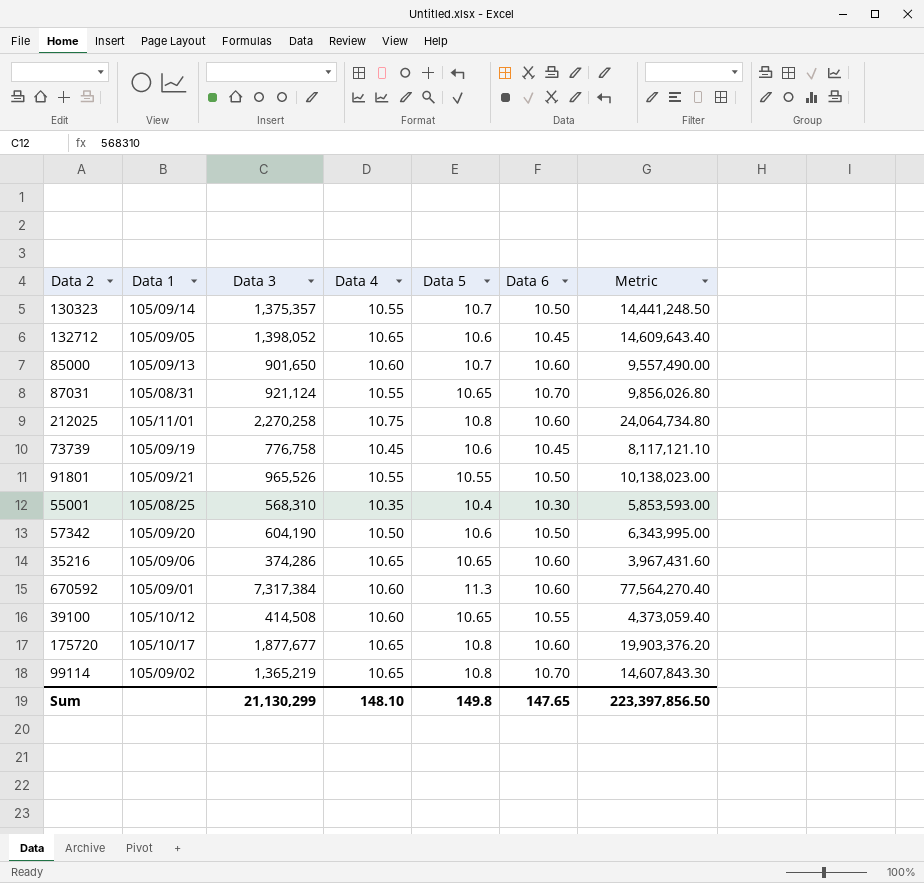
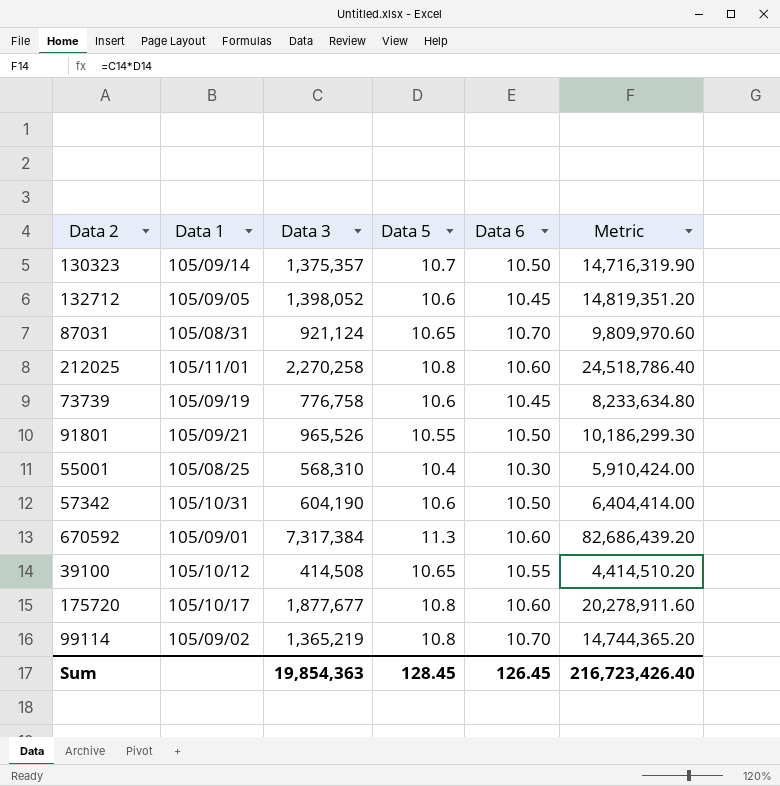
column Data 4 | position: 4 -> none
column Metric | formula: [Data 3] * [Data 6] -> [Data 3] * [Data 5]
row 85000: 105/09/13 | 901,650 | 10.60 | 10.7 | 10.60 | 9,557,490.00 -> none
row 35216: 105/09/06 | 374,286 | 10.65 | 10.65 | 10.60 | 3,967,431.60 -> none
57342 | Data 1: 105/09/20 -> 105/10/31
Sum | Data 3: 21,130,299 -> 19,854,363
Sum | Data 5: 149.8 -> 128.45
Sum | Data 6: 147.65 -> 126.45
Sum | Metric: 223,397,856.50 -> 216,723,426.40

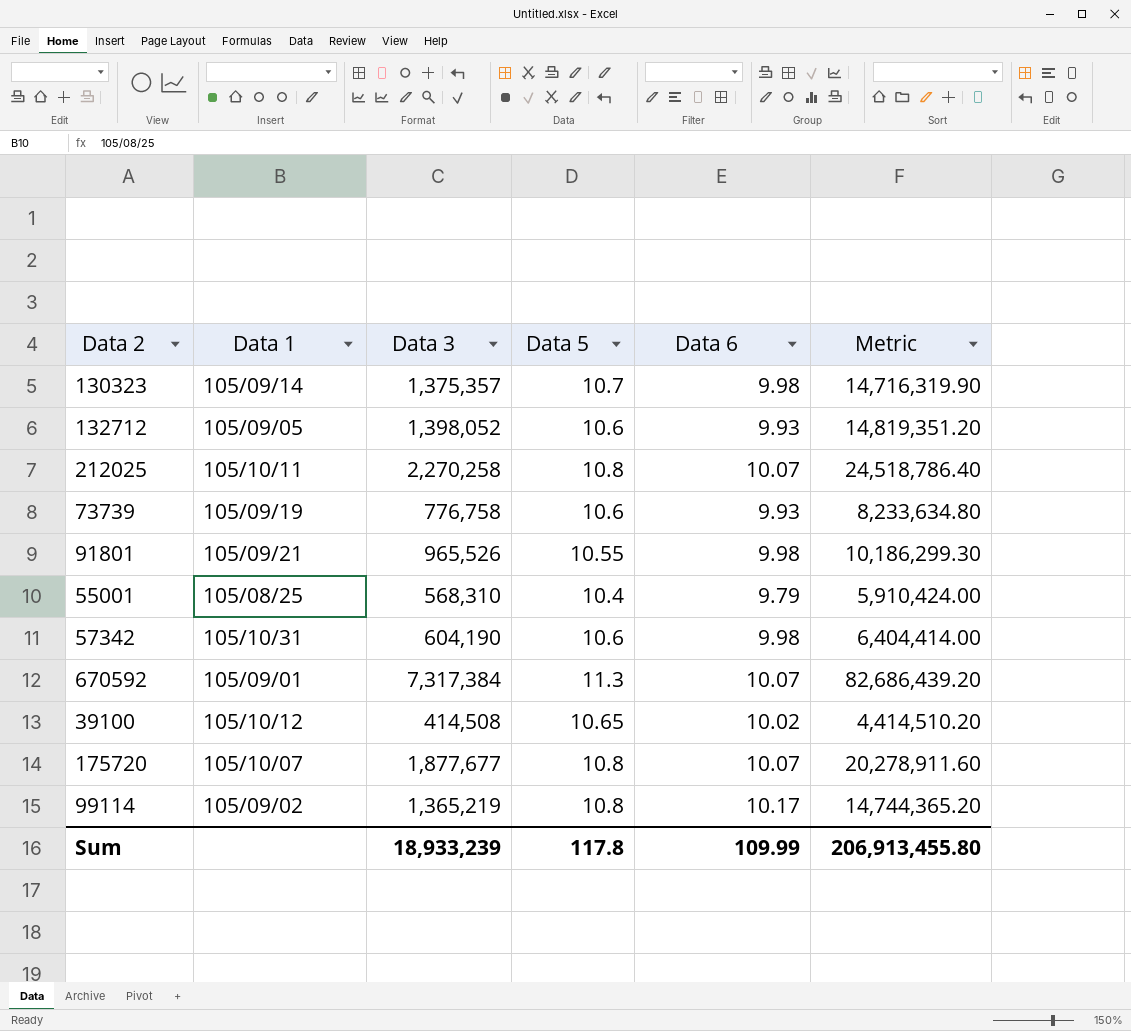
row 87031: 105/08/31 | 921,124 | 10.65 | 10.70 | 9,809,970.60 -> none
130323 | Data 6: 10.50 -> 9.98
132712 | Data 6: 10.45 -> 9.93
212025 | Data 1: 105/11/01 -> 105/10/11
212025 | Data 6: 10.60 -> 10.07
73739 | Data 6: 10.45 -> 9.93
91801 | Data 6: 10.50 -> 9.98
55001 | Data 6: 10.30 -> 9.79
57342 | Data 6: 10.50 -> 9.98
670592 | Data 6: 10.60 -> 10.07
39100 | Data 6: 10.55 -> 10.02
175720 | Data 1: 105/10/17 -> 105/10/07
175720 | Data 6: 10.60 -> 10.07
99114 | Data 6: 10.70 -> 10.17
Sum | Data 3: 19,854,363 -> 18,933,239
Sum | Data 5: 128.45 -> 117.8
Sum | Data 6: 126.45 -> 109.99
Sum | Metric: 216,723,426.40 -> 206,913,455.80

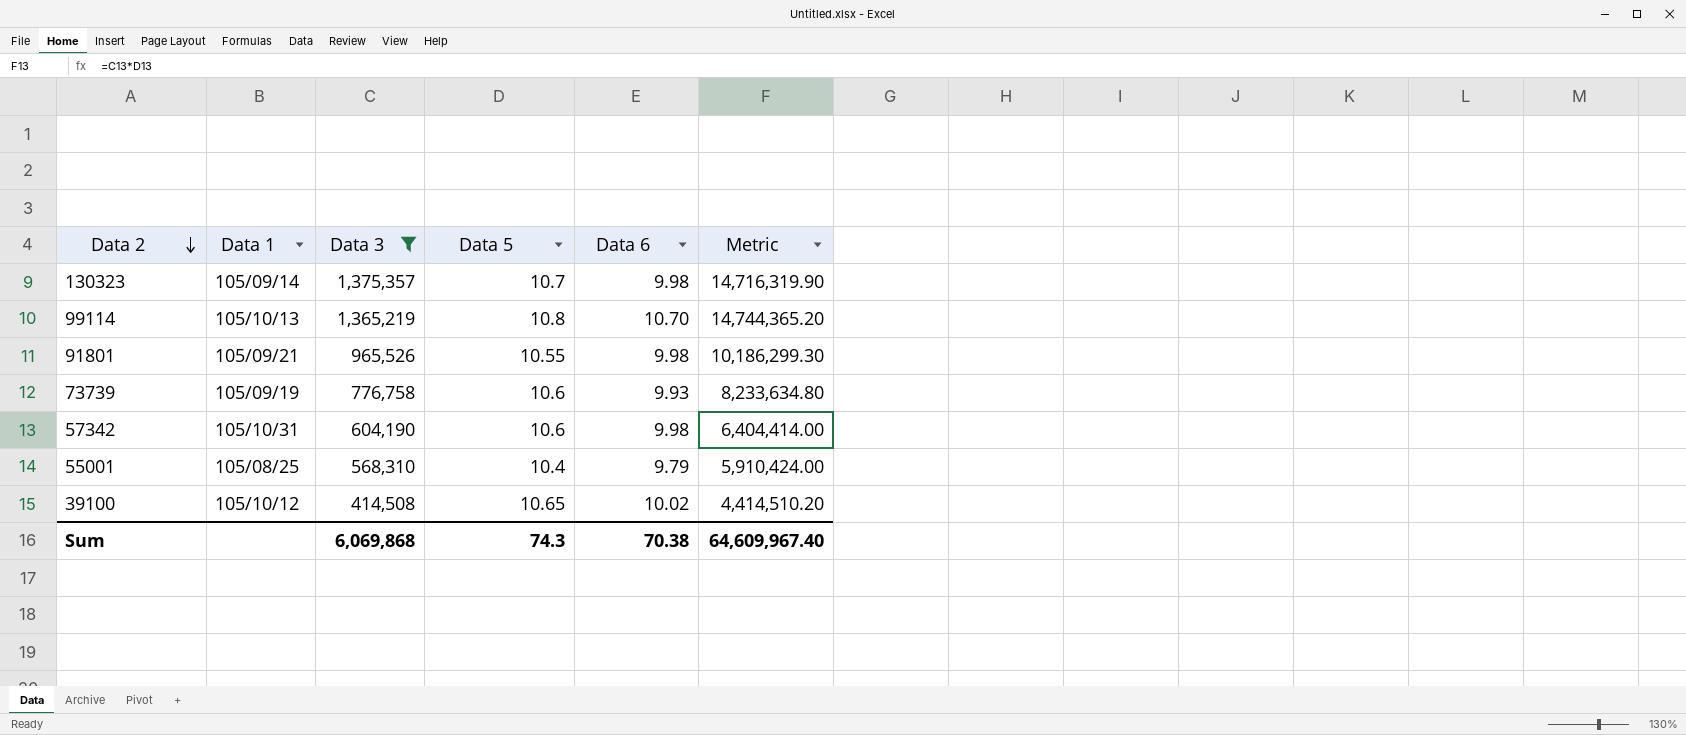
filter: none -> Data 3 <= 1,375,357
row order: none -> Data 2 descending
99114 | Data 1: 105/09/02 -> 105/10/13
99114 | Data 6: 10.17 -> 10.70
Sum | Data 3: 18,933,239 -> 6,069,868
Sum | Data 5: 117.8 -> 74.3
Sum | Data 6: 109.99 -> 70.38
Sum | Metric: 206,913,455.80 -> 64,609,967.40

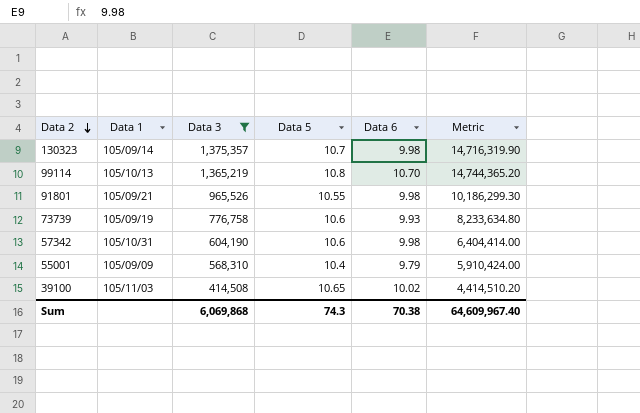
55001 | Data 1: 105/08/25 -> 105/09/09
39100 | Data 1: 105/10/12 -> 105/11/03

